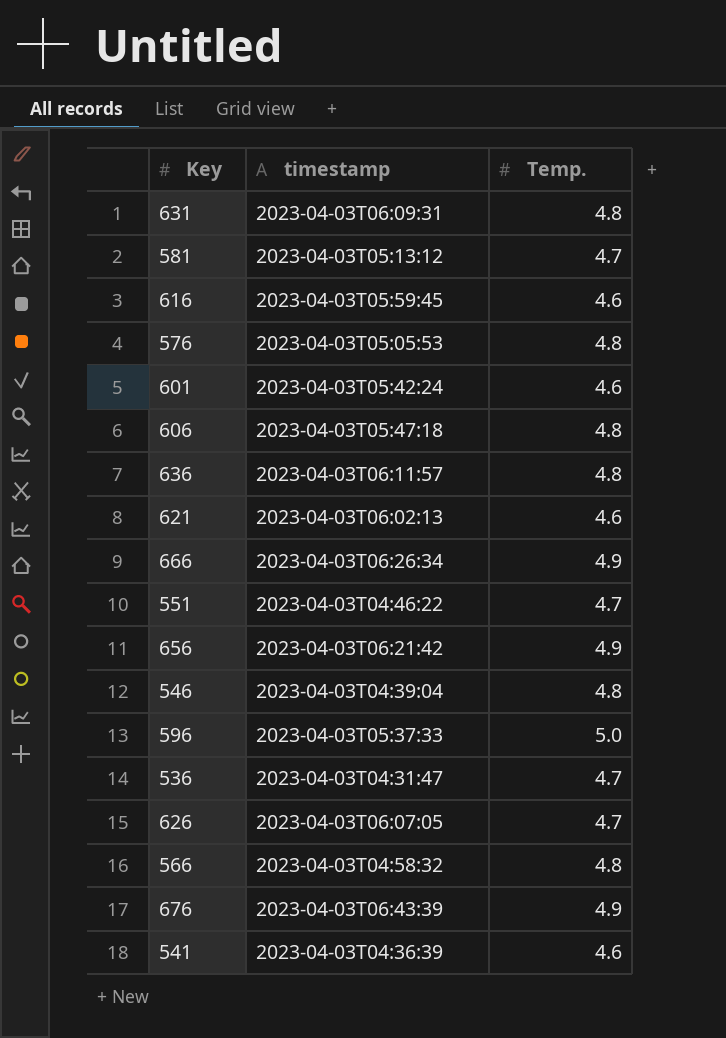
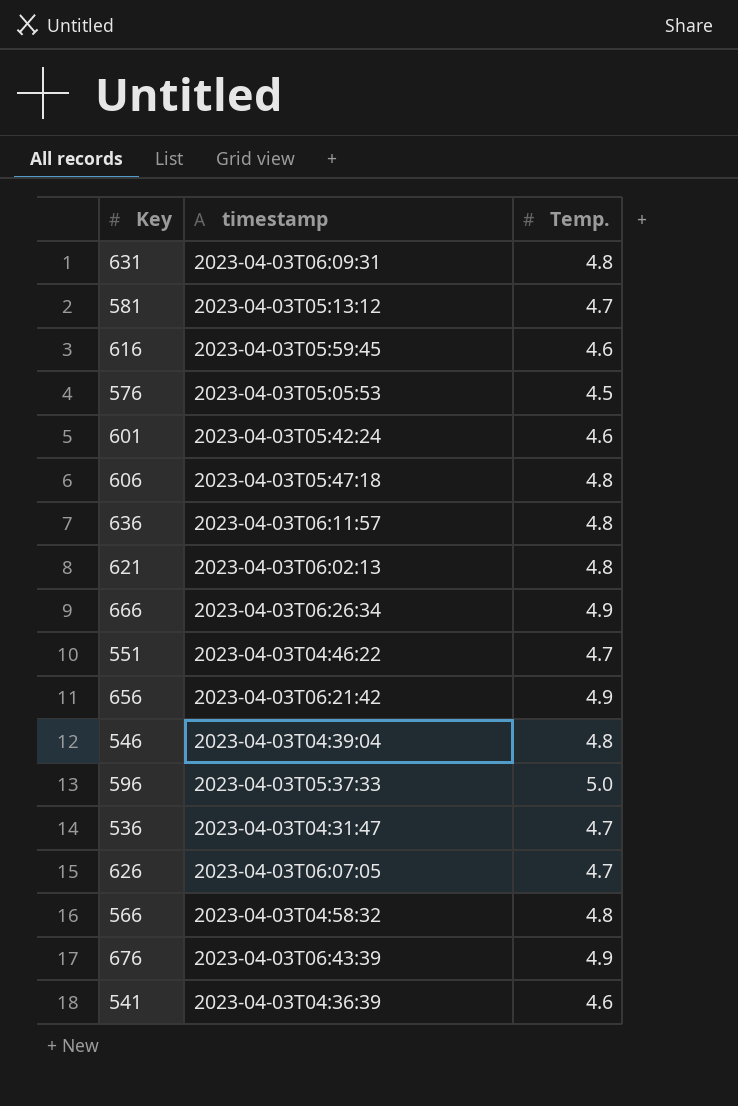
576 | Temp.: 4.8 -> 4.5
621 | Temp.: 4.6 -> 4.8

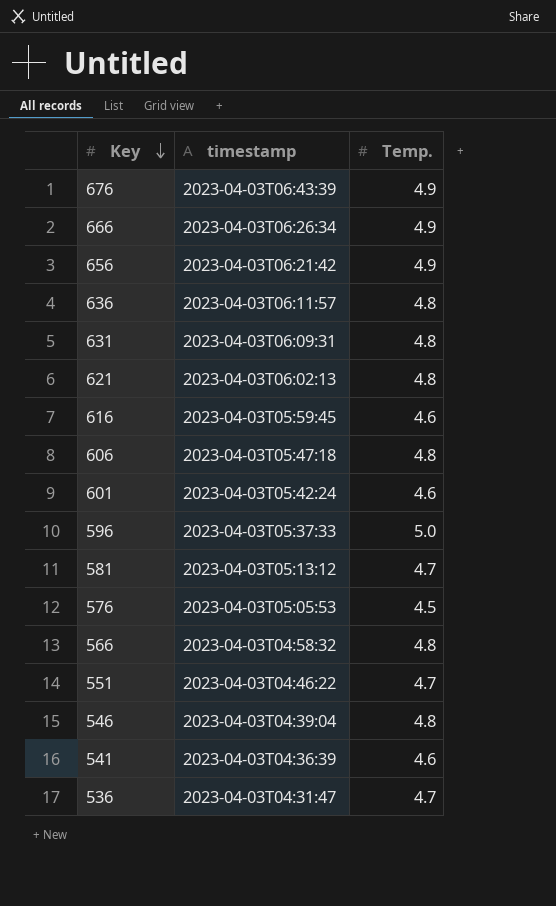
row order: none -> Key descending
row 626: 2023-04-03T06:07:05 | 4.7 -> none

